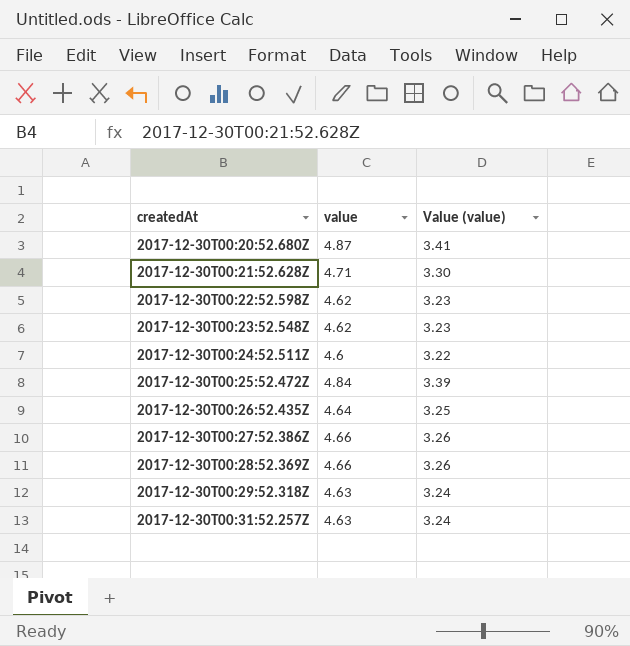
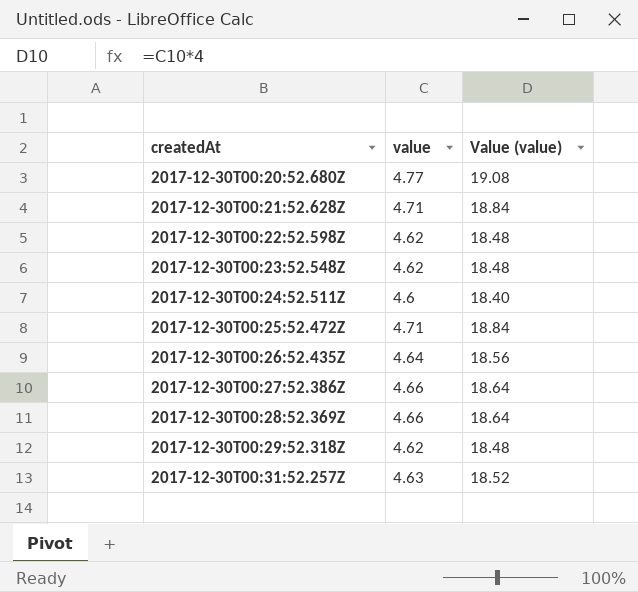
column Value (value) | formula: [value] * 0.7 -> [value] * 4
2017-12-30T00:20:52.680Z | value: 4.87 -> 4.77
2017-12-30T00:25:52.472Z | value: 4.84 -> 4.71
2017-12-30T00:29:52.318Z | value: 4.63 -> 4.62

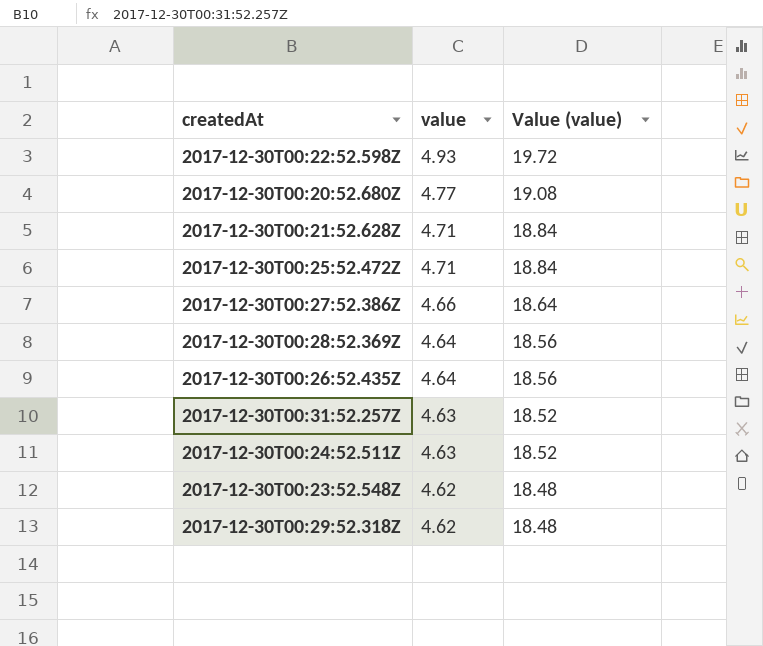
row order: createdAt ascending -> value descending
2017-12-30T00:22:52.598Z | value: 4.62 -> 4.93
2017-12-30T00:22:52.598Z | Value (value): 18.48 -> 19.72
2017-12-30T00:28:52.369Z | value: 4.66 -> 4.64
2017-12-30T00:28:52.369Z | Value (value): 18.64 -> 18.56
2017-12-30T00:24:52.511Z | value: 4.6 -> 4.63
2017-12-30T00:24:52.511Z | Value (value): 18.40 -> 18.52

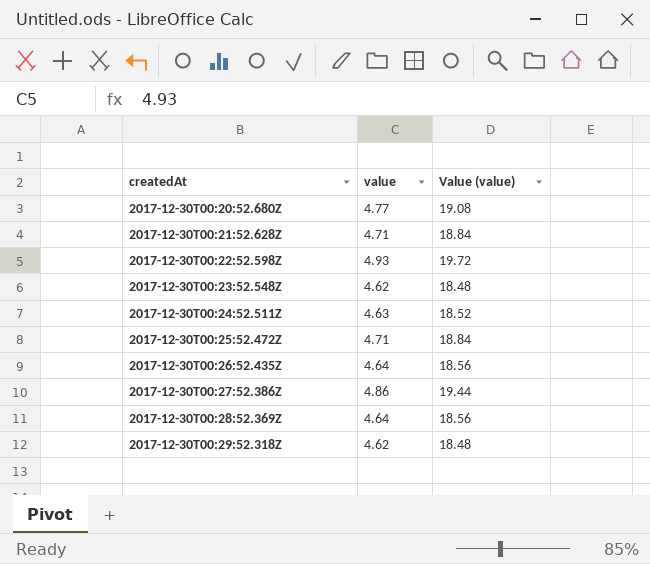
row order: value descending -> createdAt ascending
row 2017-12-30T00:31:52.257Z: 4.63 | 18.52 -> none
2017-12-30T00:27:52.386Z | value: 4.66 -> 4.86
2017-12-30T00:27:52.386Z | Value (value): 18.64 -> 19.44

